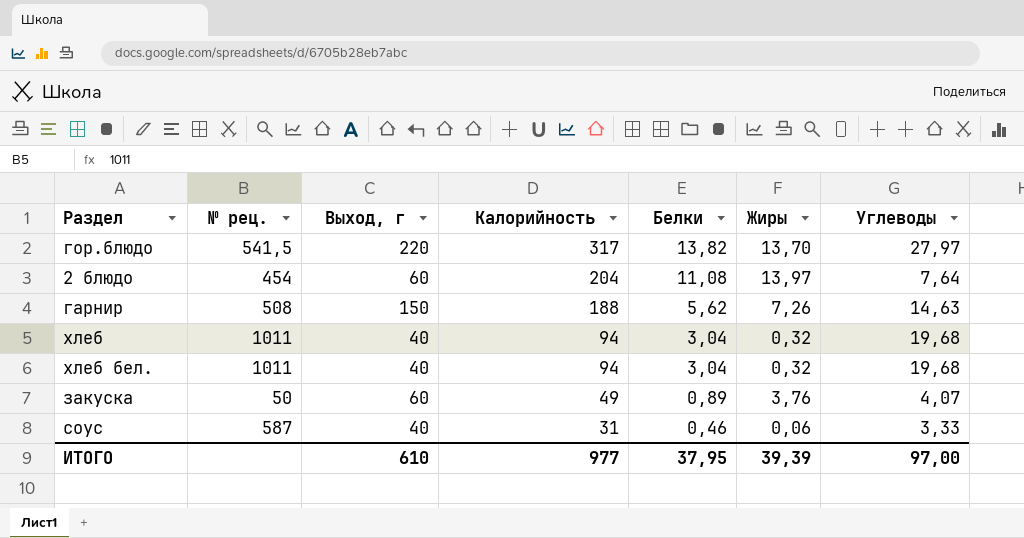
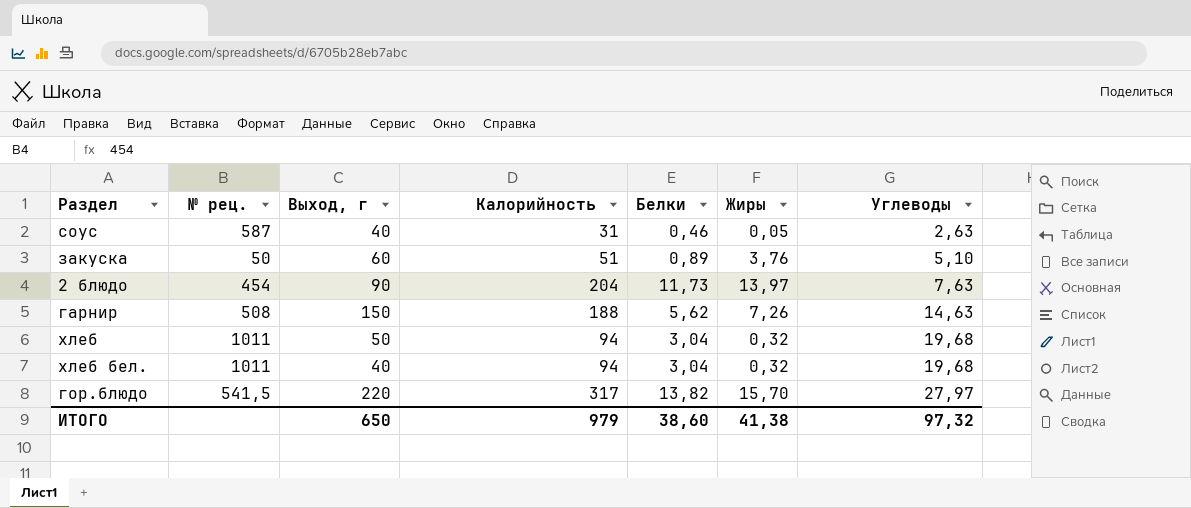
row order: Калорийность descending -> Углеводы ascending
соус | Жиры: 0,06 -> 0,05
соус | Углеводы: 3,33 -> 2,63
закуска | Калорийность: 49 -> 51
закуска | Углеводы: 4,07 -> 5,10
2 блюдо | Выход, г: 60 -> 90
2 блюдо | Белки: 11,08 -> 11,73
2 блюдо | Углеводы: 7,64 -> 7,63
хлеб | Выход, г: 40 -> 50
гор.блюдо | Жиры: 13,70 -> 15,70
ИТОГО | Выход, г: 610 -> 650
ИТОГО | Калорийность: 977 -> 979
ИТОГО | Белки: 37,95 -> 38,60
ИТОГО | Жиры: 39,39 -> 41,38
ИТОГО | Углеводы: 97,00 -> 97,32

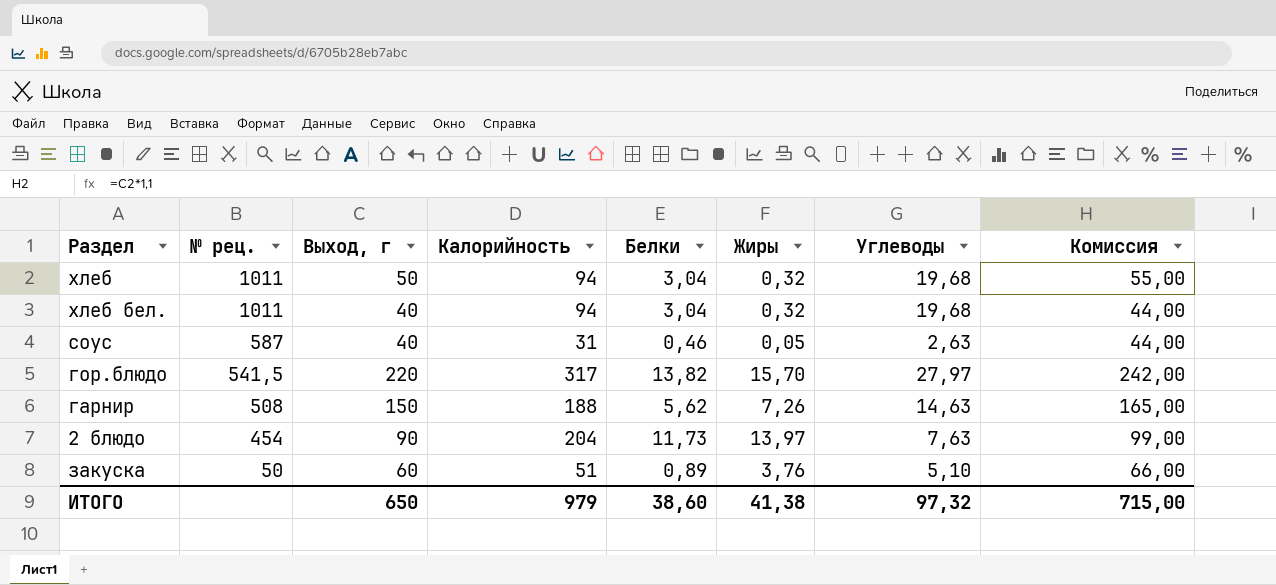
row order: Углеводы ascending -> № рец. descending
column Комиссия | formula: none -> [Выход, г] * 1,1

